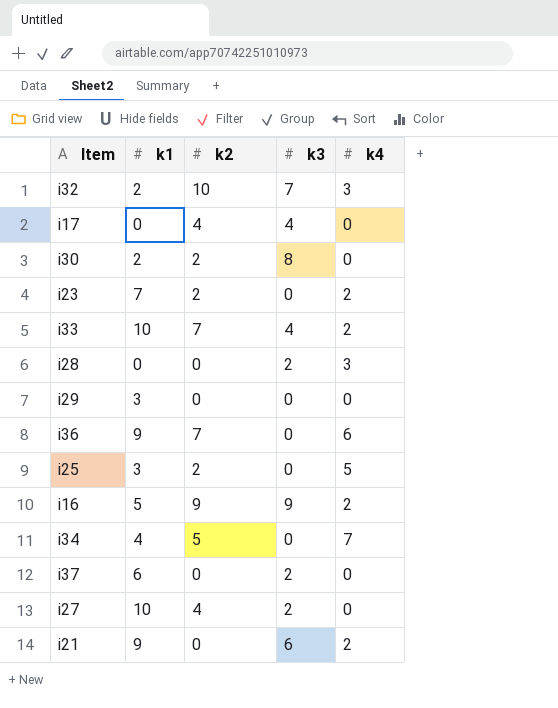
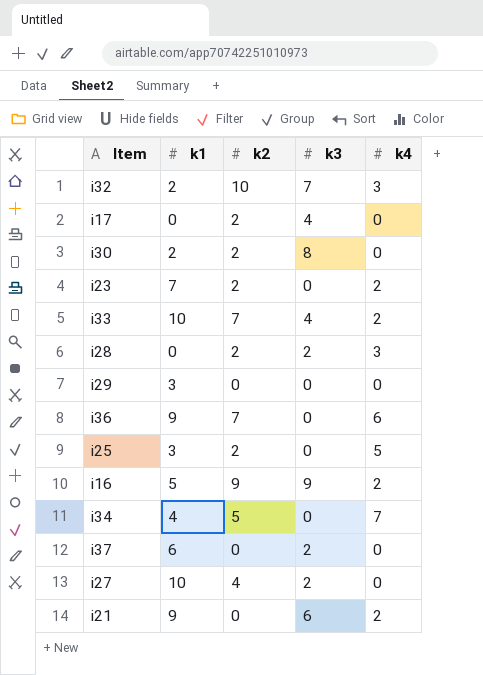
i17 | k2: 4 -> 2
i28 | k2: 0 -> 2

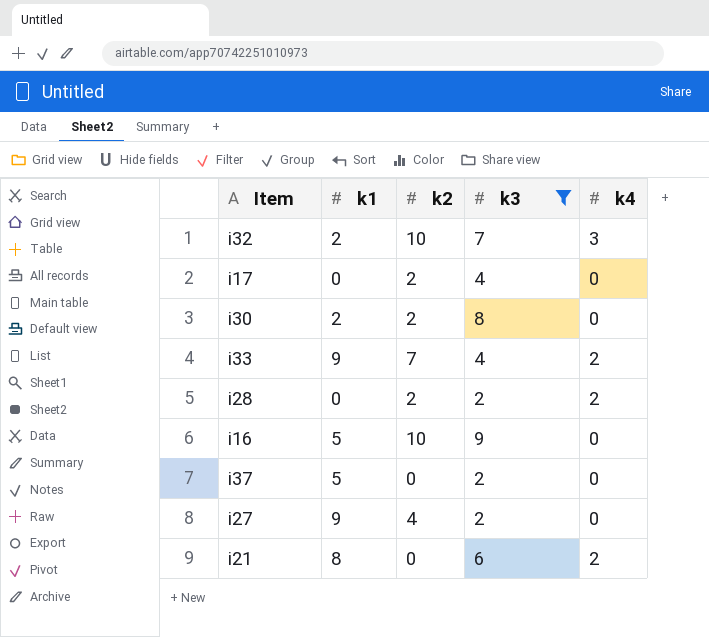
filter: none -> k3 != 0
i33 | k1: 10 -> 9
i28 | k4: 3 -> 2
i16 | k2: 9 -> 10
i16 | k4: 2 -> 0
i37 | k1: 6 -> 5
i27 | k1: 10 -> 9
i21 | k1: 9 -> 8

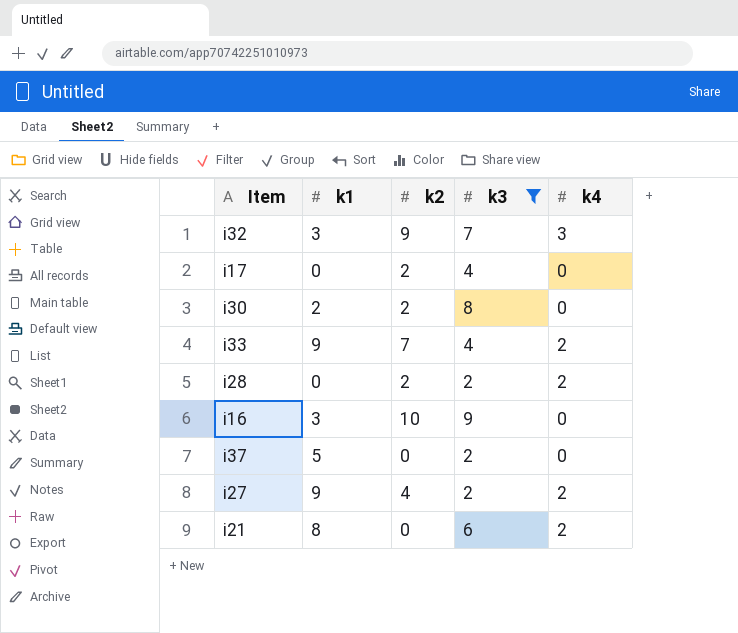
i32 | k1: 2 -> 3
i32 | k2: 10 -> 9
i16 | k1: 5 -> 3
i27 | k4: 0 -> 2

